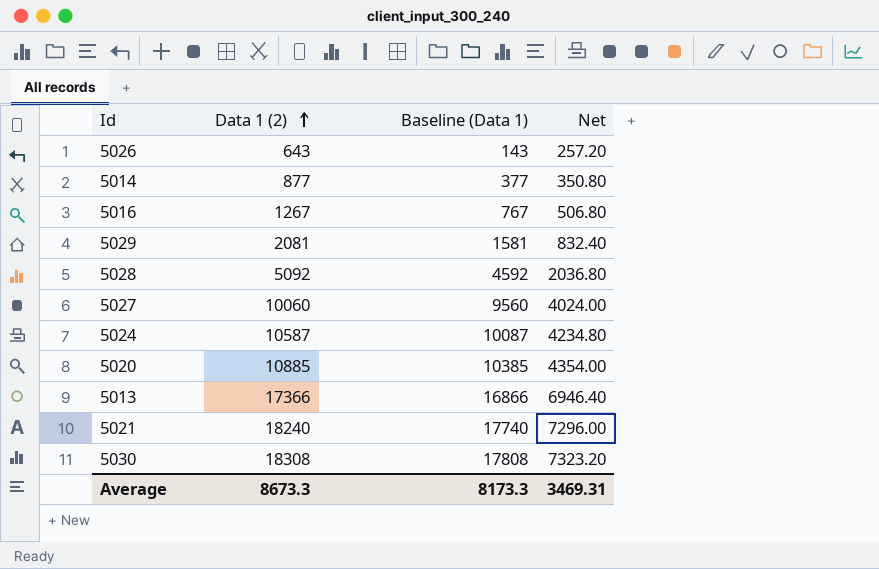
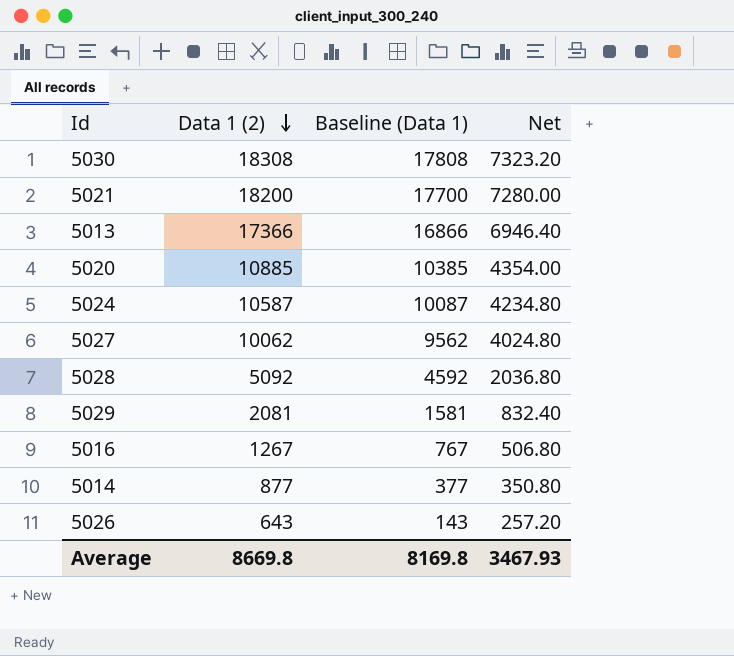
row order: Data 1 (2) ascending -> Data 1 (2) descending
5021 | Data 1 (2): 18240 -> 18200
5021 | Baseline (Data 1): 17740 -> 17700
5021 | Net: 7296.00 -> 7280.00
5027 | Data 1 (2): 10060 -> 10062
5027 | Baseline (Data 1): 9560 -> 9562
5027 | Net: 4024.00 -> 4024.80
Average | Data 1 (2): 8673.3 -> 8669.8
Average | Baseline (Data 1): 8173.3 -> 8169.8
Average | Net: 3469.31 -> 3467.93

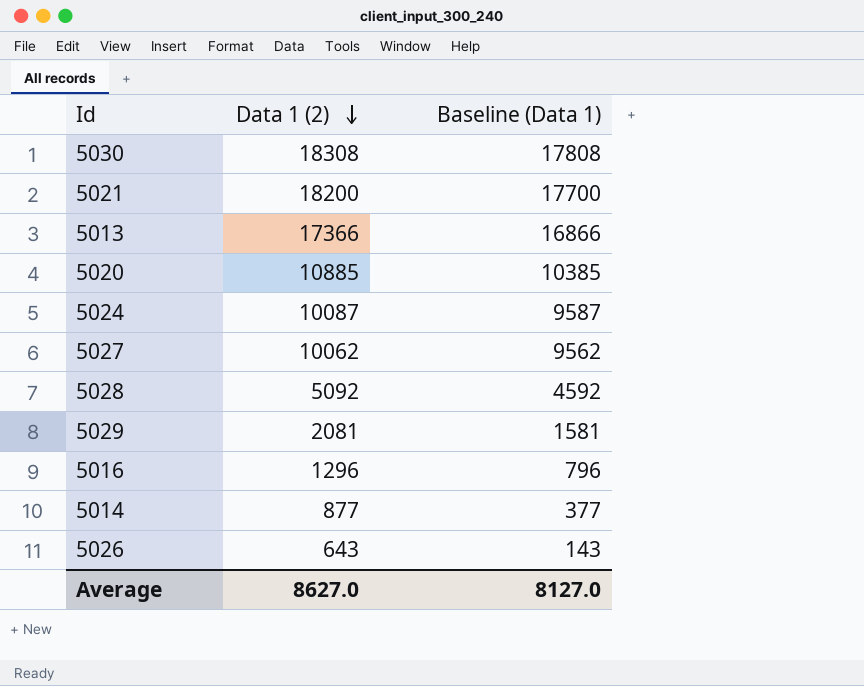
column Net | formula: [Data 1 (2)] * 0.4 -> none
5024 | Data 1 (2): 10587 -> 10087
5024 | Baseline (Data 1): 10087 -> 9587
5016 | Data 1 (2): 1267 -> 1296
5016 | Baseline (Data 1): 767 -> 796
Average | Data 1 (2): 8669.8 -> 8627.0
Average | Baseline (Data 1): 8169.8 -> 8127.0

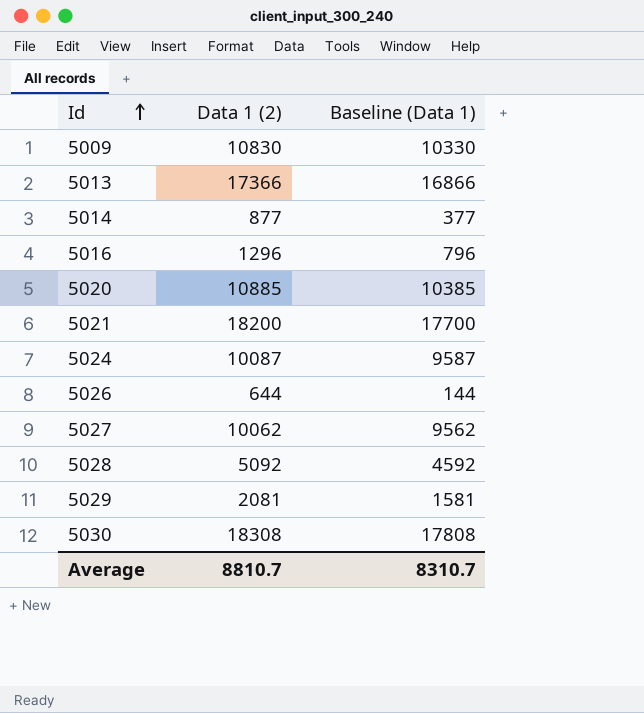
row order: Data 1 (2) descending -> Id ascending
row 5009: none -> 10830 | 10330
5026 | Data 1 (2): 643 -> 644
5026 | Baseline (Data 1): 143 -> 144
Average | Data 1 (2): 8627.0 -> 8810.7
Average | Baseline (Data 1): 8127.0 -> 8310.7

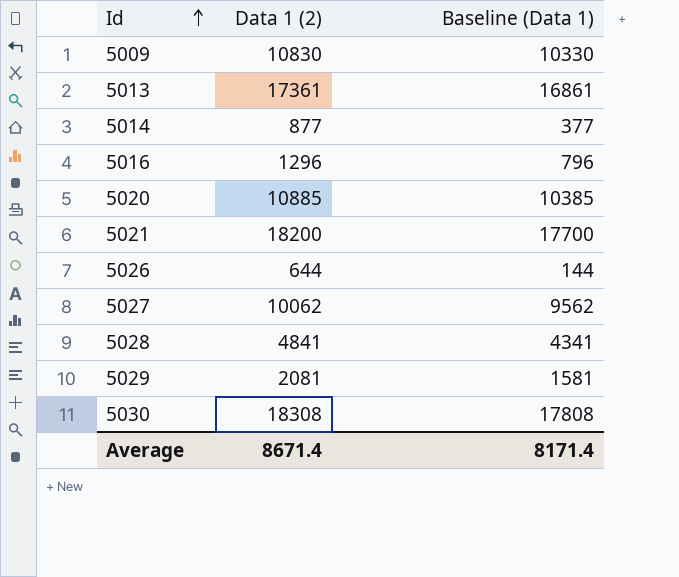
row 5024: 10087 | 9587 -> none
5013 | Data 1 (2): 17366 -> 17361
5013 | Baseline (Data 1): 16866 -> 16861
5028 | Data 1 (2): 5092 -> 4841
5028 | Baseline (Data 1): 4592 -> 4341
Average | Data 1 (2): 8810.7 -> 8671.4
Average | Baseline (Data 1): 8310.7 -> 8171.4

